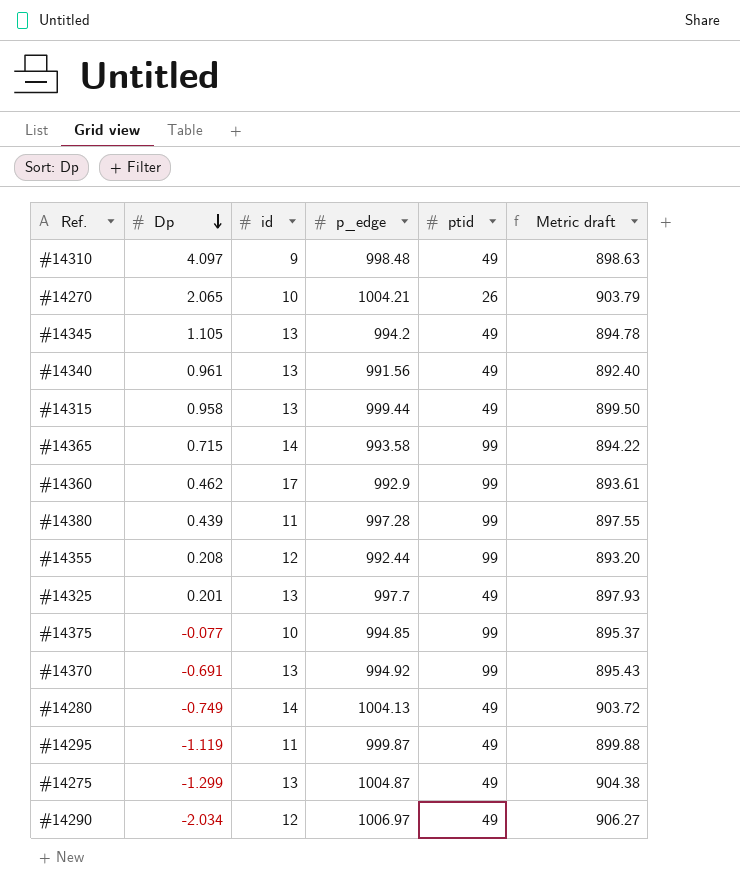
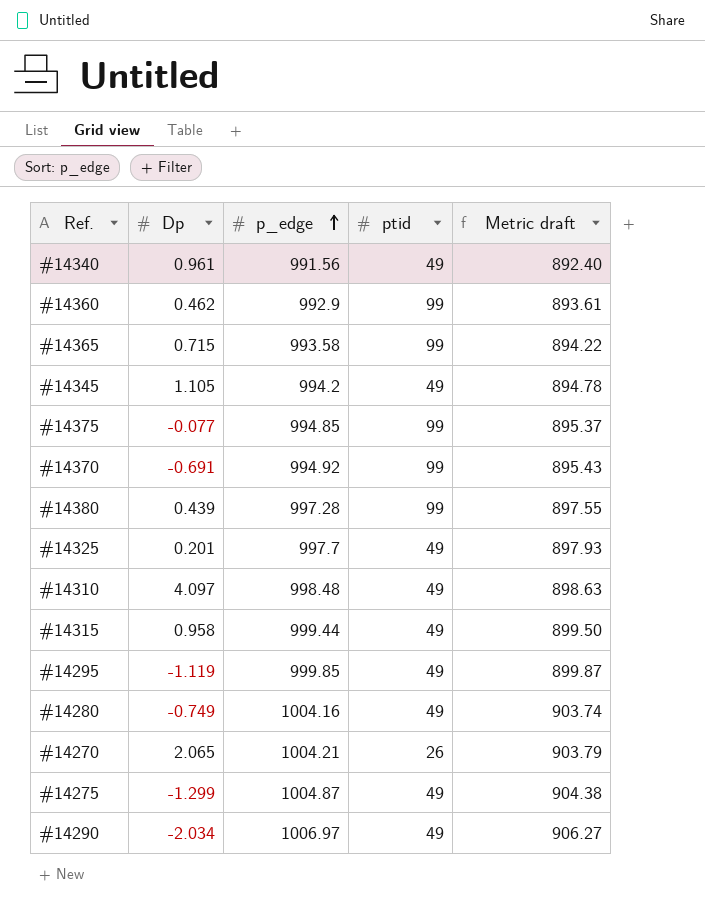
row order: Dp descending -> p_edge ascending
column id | position: 3 -> none
row #14355: 0.208 | 12 | 992.44 | 99 | 893.20 -> none
#14295 | p_edge: 999.87 -> 999.85
#14295 | Metric draft: 899.88 -> 899.87
#14280 | p_edge: 1004.13 -> 1004.16
#14280 | Metric draft: 903.72 -> 903.74

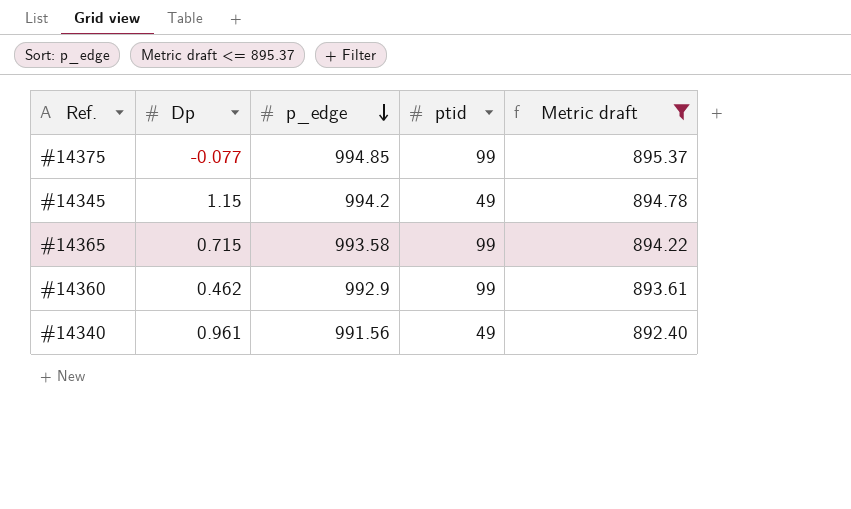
filter: none -> Metric draft <= 895.37
row order: p_edge ascending -> p_edge descending
#14345 | Dp: 1.105 -> 1.15

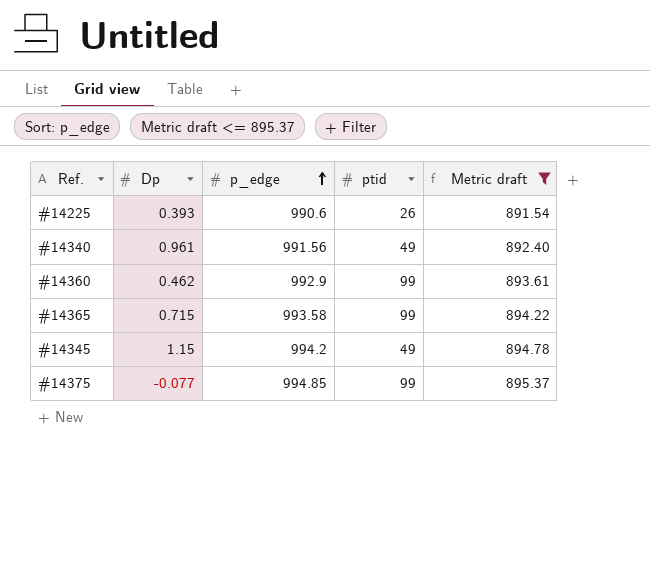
row order: p_edge descending -> p_edge ascending
row #14225: none -> 0.393 | 990.6 | 26 | 891.54

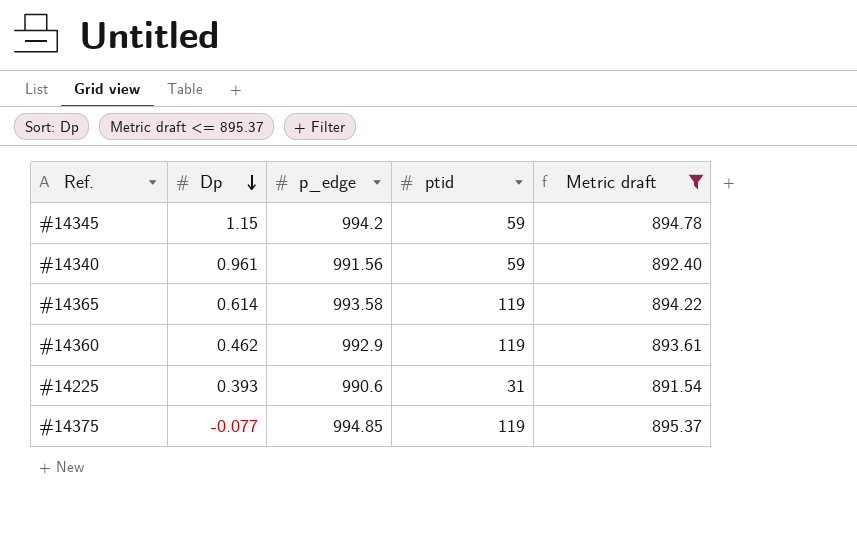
row order: p_edge ascending -> Dp descending
#14345 | ptid: 49 -> 59
#14340 | ptid: 49 -> 59
#14365 | Dp: 0.715 -> 0.614
#14365 | ptid: 99 -> 119
#14360 | ptid: 99 -> 119
#14225 | ptid: 26 -> 31
#14375 | ptid: 99 -> 119

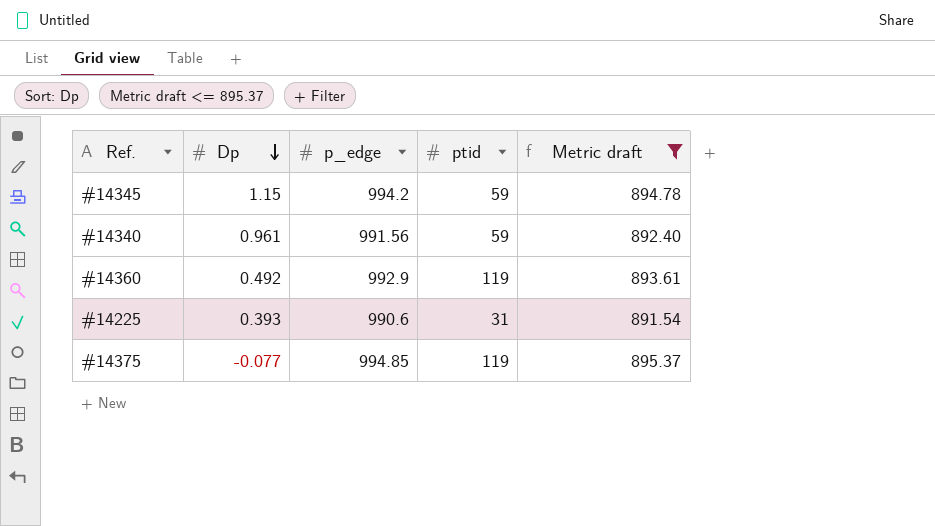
row #14365: 0.614 | 993.58 | 119 | 894.22 -> none
#14360 | Dp: 0.462 -> 0.492

